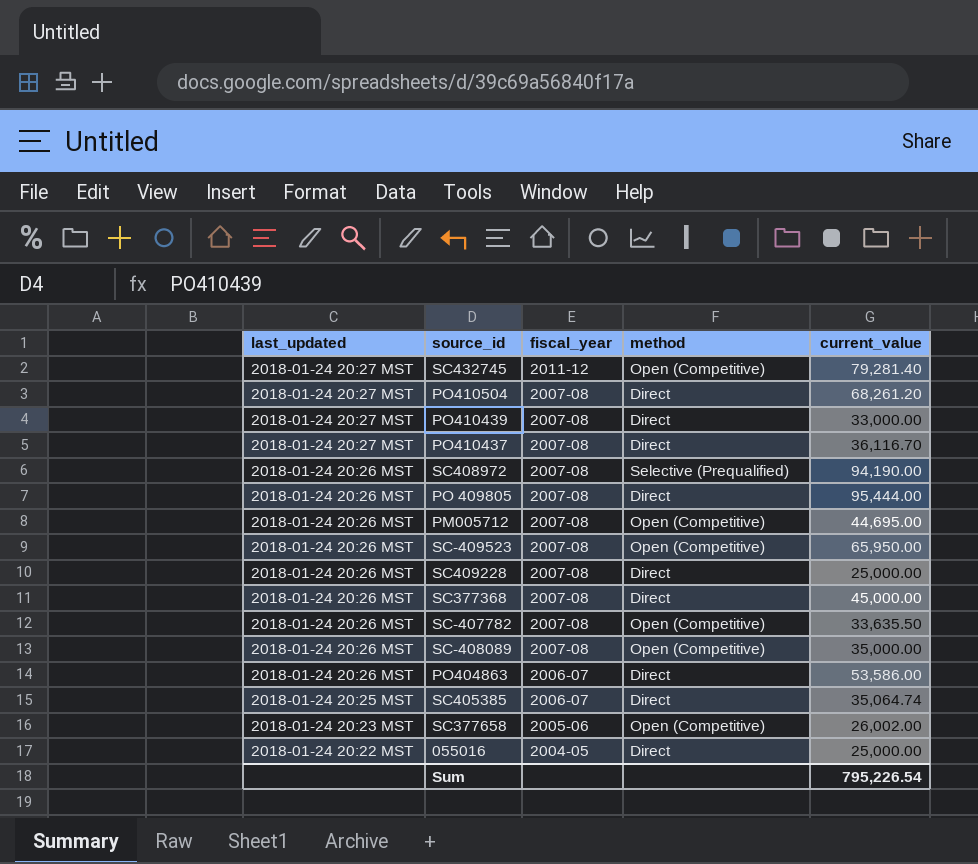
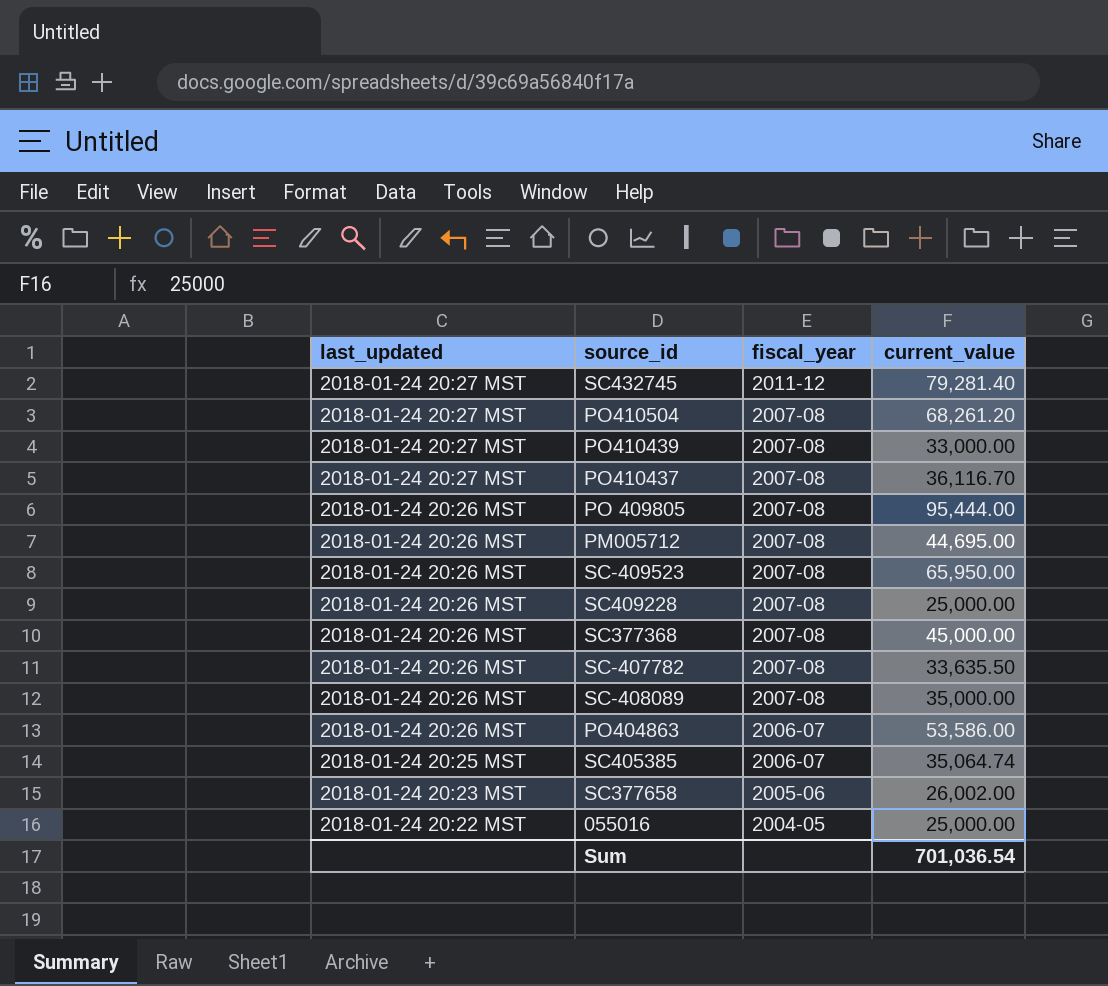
column method | position: 4 -> none
row SC408972: 2018-01-24 20:26 MST | 2007-08 | Selective (Prequalified) | 94,190.00 -> none
Sum | current_value: 795,226.54 -> 701,036.54

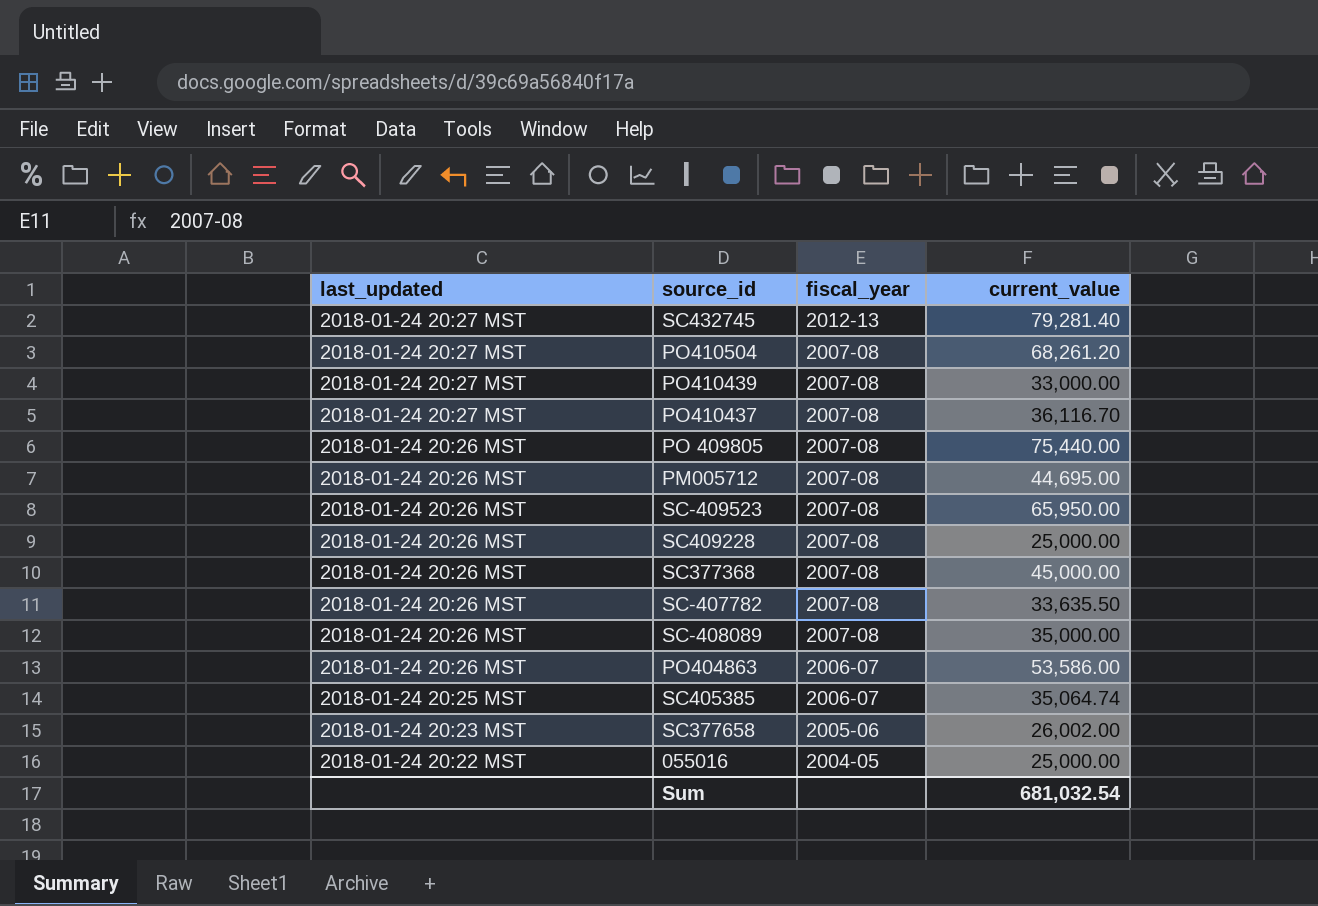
SC432745 | fiscal_year: 2011-12 -> 2012-13
PO 409805 | current_value: 95,444.00 -> 75,440.00
Sum | current_value: 701,036.54 -> 681,032.54

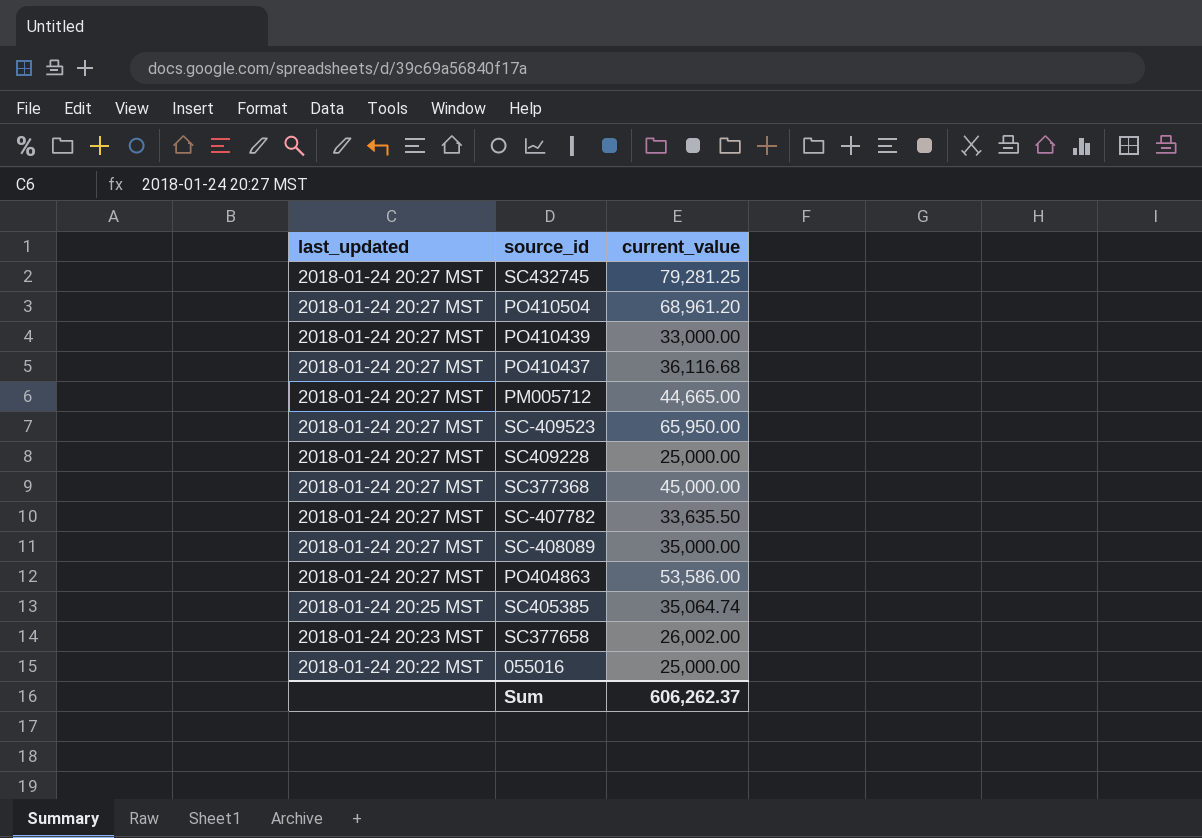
column fiscal_year | position: 3 -> none
row PO 409805: 2018-01-24 20:26 MST | 2007-08 | 75,440.00 -> none
SC432745 | current_value: 79,281.40 -> 79,281.25
PO410504 | current_value: 68,261.20 -> 68,961.20
PO410437 | current_value: 36,116.70 -> 36,116.68
PM005712 | last_updated: 2018-01-24 20:26 MST -> 2018-01-24 20:27 MST
PM005712 | current_value: 44,695.00 -> 44,665.00
SC-409523 | last_updated: 2018-01-24 20:26 MST -> 2018-01-24 20:27 MST
SC409228 | last_updated: 2018-01-24 20:26 MST -> 2018-01-24 20:27 MST
SC377368 | last_updated: 2018-01-24 20:26 MST -> 2018-01-24 20:27 MST
SC-407782 | last_updated: 2018-01-24 20:26 MST -> 2018-01-24 20:27 MST
SC-408089 | last_updated: 2018-01-24 20:26 MST -> 2018-01-24 20:27 MST
PO404863 | last_updated: 2018-01-24 20:26 MST -> 2018-01-24 20:27 MST
Sum | current_value: 681,032.54 -> 606,262.37

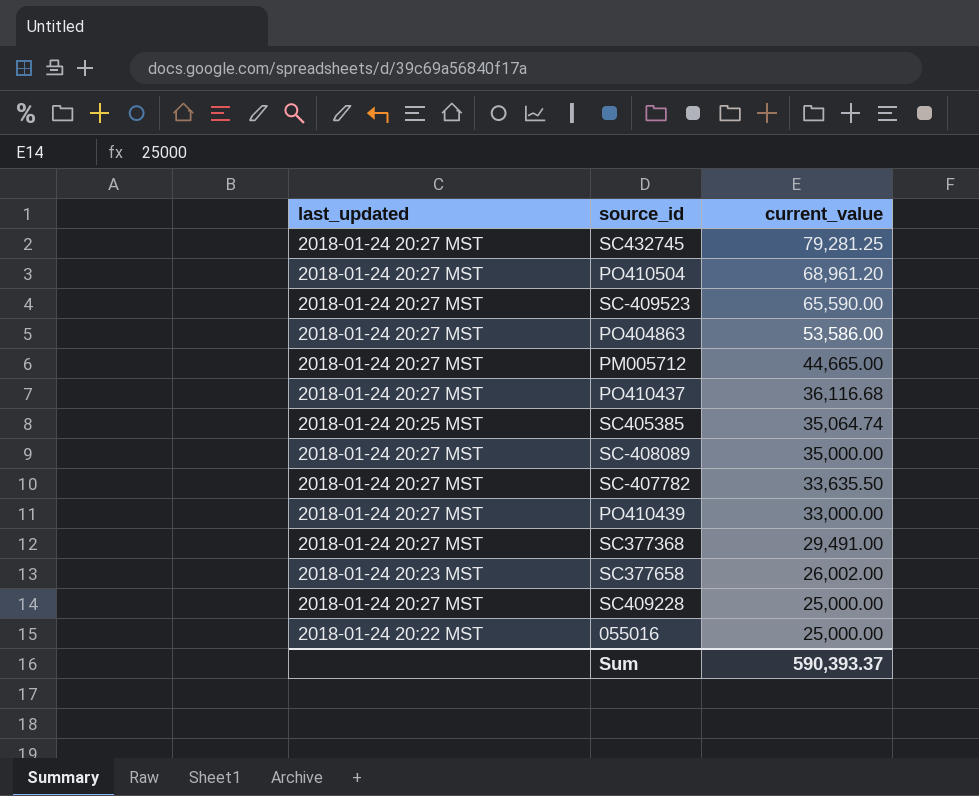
row order: last_updated descending -> current_value descending
SC-409523 | current_value: 65,950.00 -> 65,590.00
SC377368 | current_value: 45,000.00 -> 29,491.00
Sum | current_value: 606,262.37 -> 590,393.37

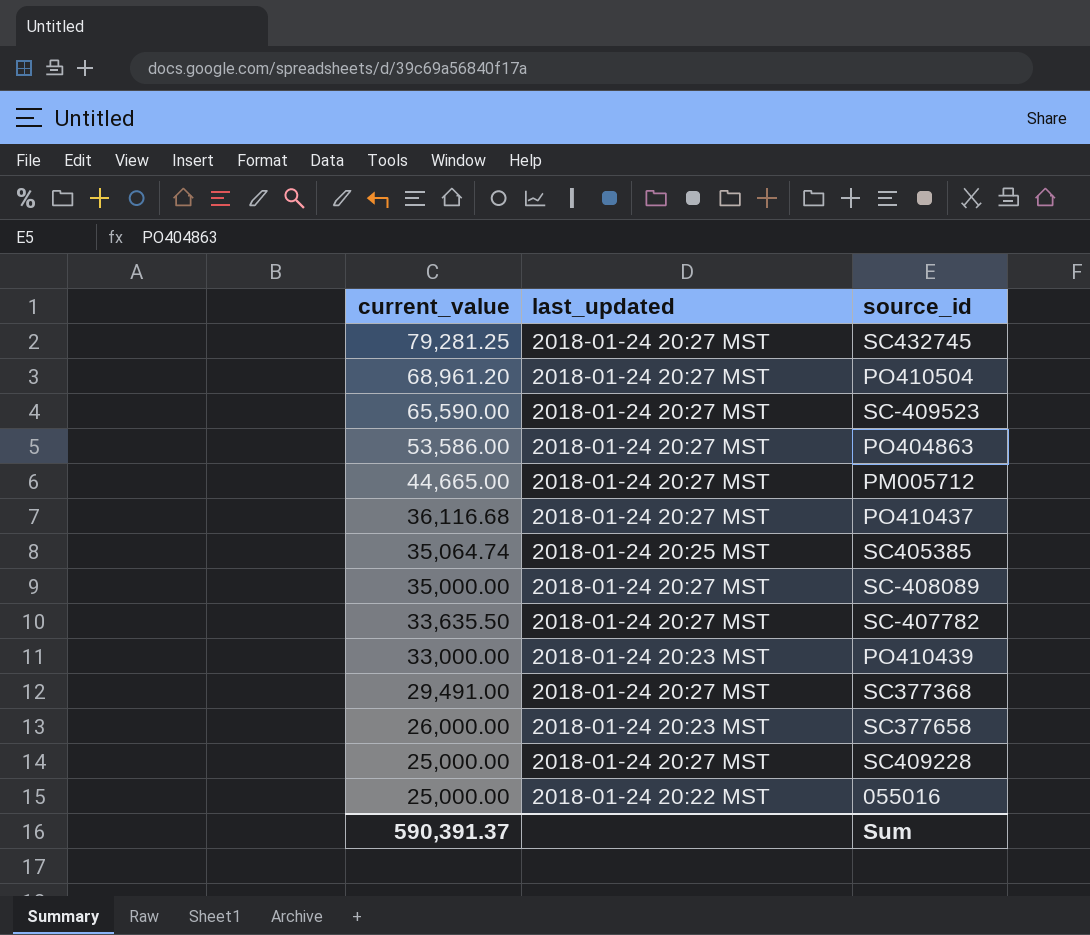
column current_value | position: 3 -> 1
PO410439 | last_updated: 2018-01-24 20:27 MST -> 2018-01-24 20:23 MST
SC377658 | current_value: 26,002.00 -> 26,000.00
Sum | current_value: 590,393.37 -> 590,391.37

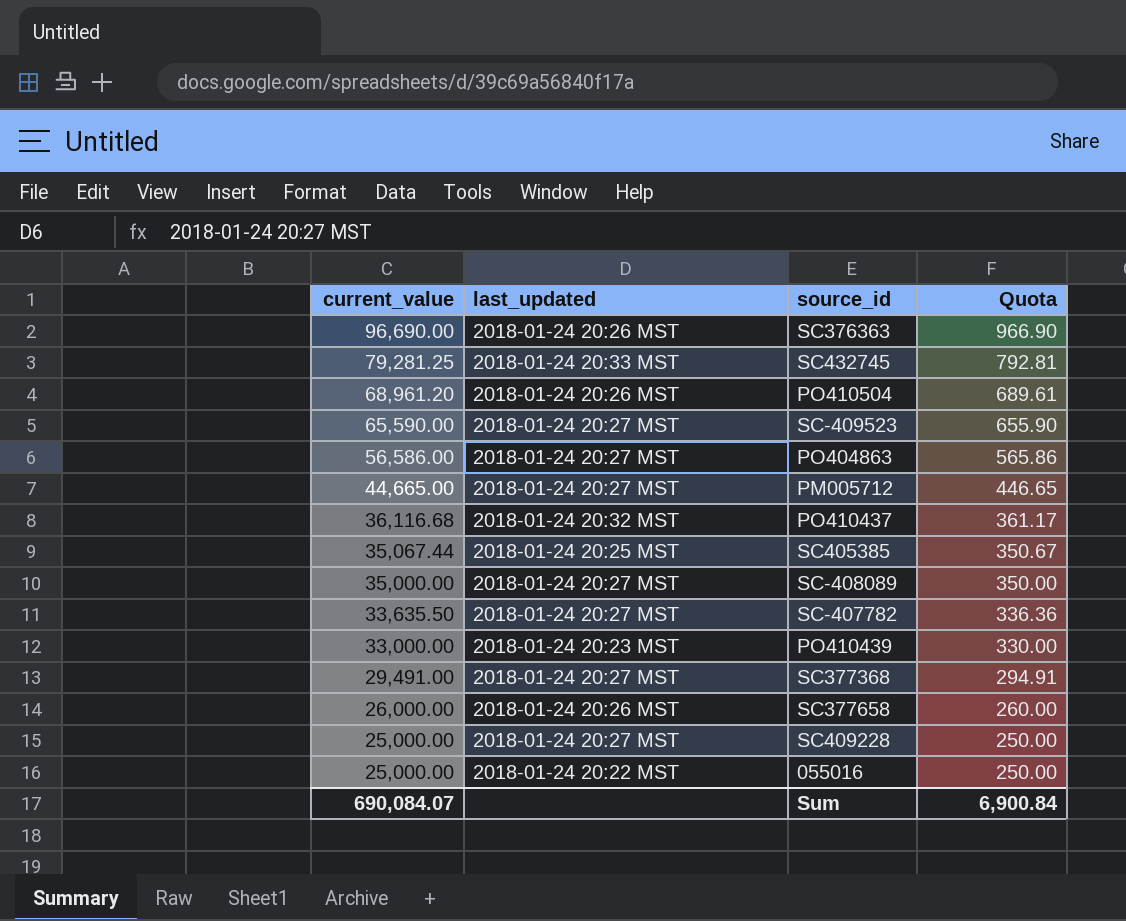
column Quota | formula: none -> [current_value] * 0.01
row SC376363: none -> 96,690.00 | 2018-01-24 20:26 MST | 966.90
SC432745 | last_updated: 2018-01-24 20:27 MST -> 2018-01-24 20:33 MST
PO410504 | last_updated: 2018-01-24 20:27 MST -> 2018-01-24 20:26 MST
PO404863 | current_value: 53,586.00 -> 56,586.00
PO410437 | last_updated: 2018-01-24 20:27 MST -> 2018-01-24 20:32 MST
SC405385 | current_value: 35,064.74 -> 35,067.44
SC377658 | last_updated: 2018-01-24 20:23 MST -> 2018-01-24 20:26 MST
Sum | current_value: 590,391.37 -> 690,084.07

